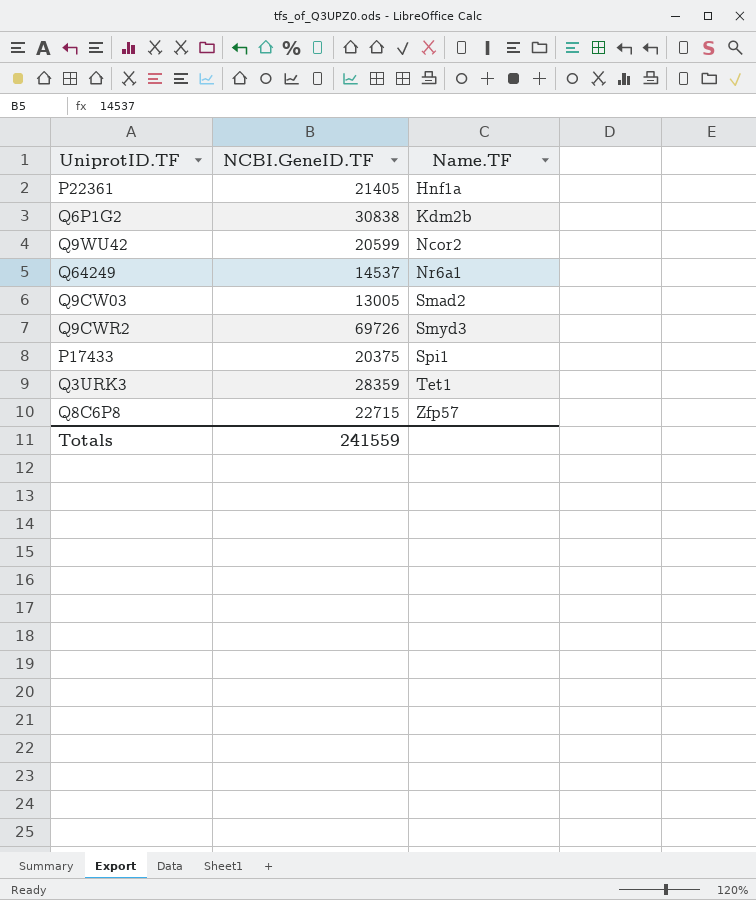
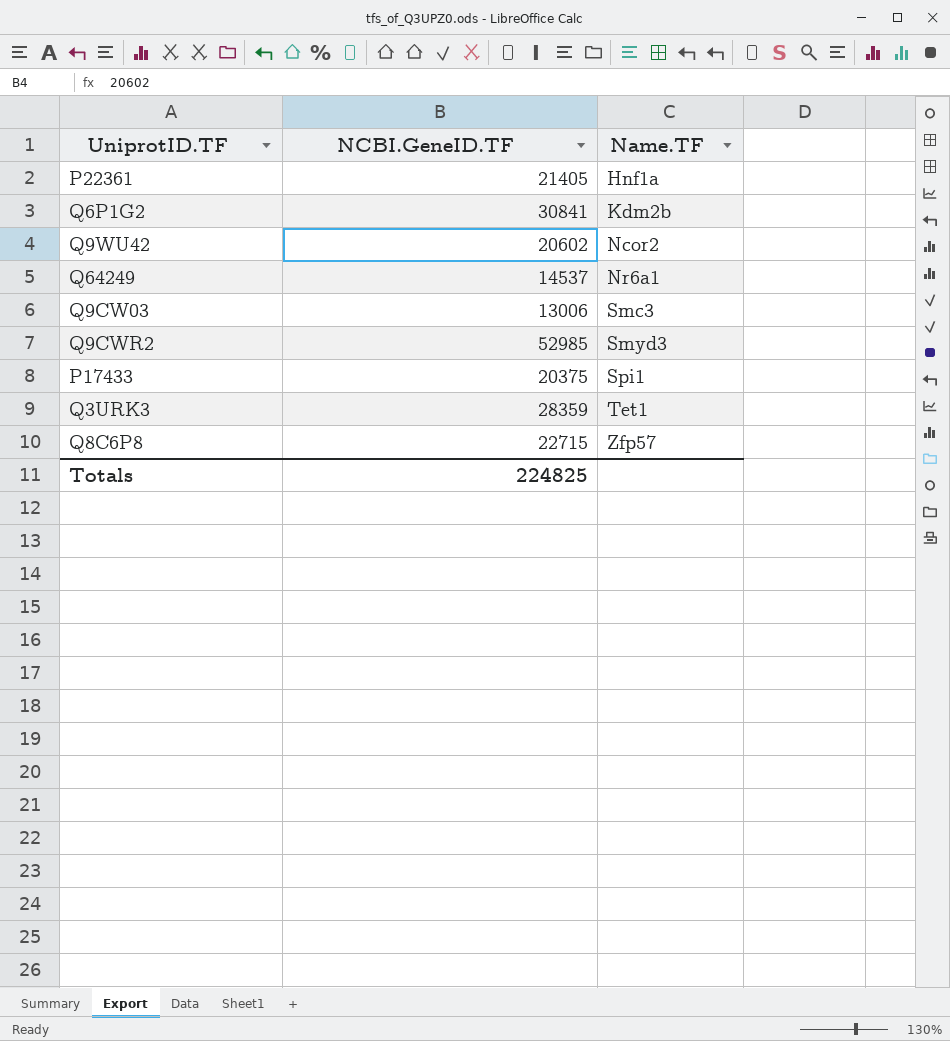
Q6P1G2 | NCBI.GeneID.TF: 30838 -> 30841
Q9WU42 | NCBI.GeneID.TF: 20599 -> 20602
Q9CW03 | NCBI.GeneID.TF: 13005 -> 13006
Q9CW03 | Name.TF: Smad2 -> Smc3
Q9CWR2 | NCBI.GeneID.TF: 69726 -> 52985
Totals | NCBI.GeneID.TF: 241559 -> 224825

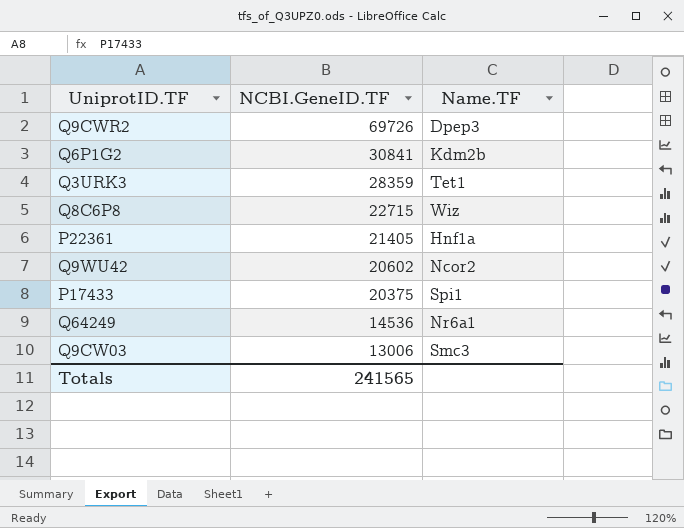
row order: Name.TF ascending -> NCBI.GeneID.TF descending
Q9CWR2 | NCBI.GeneID.TF: 52985 -> 69726
Q9CWR2 | Name.TF: Smyd3 -> Dpep3
Q8C6P8 | Name.TF: Zfp57 -> Wiz
Q64249 | NCBI.GeneID.TF: 14537 -> 14536
Totals | NCBI.GeneID.TF: 224825 -> 241565

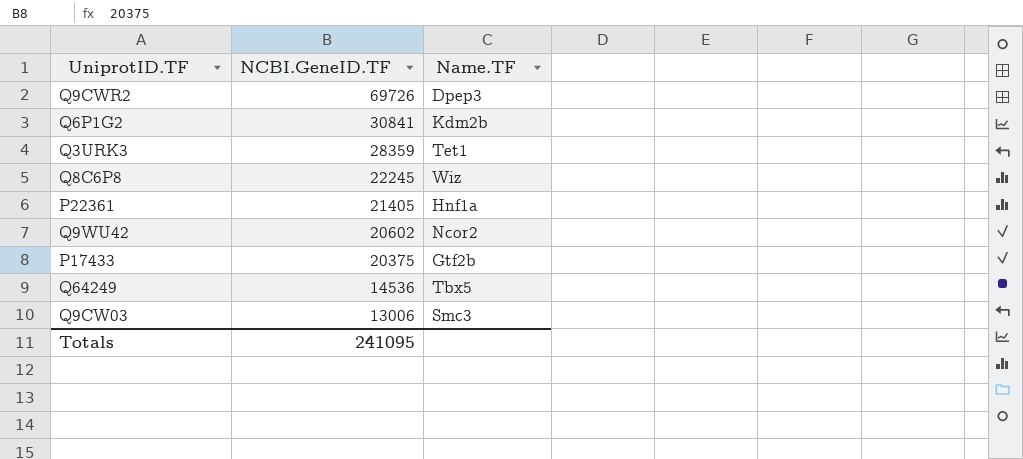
Q8C6P8 | NCBI.GeneID.TF: 22715 -> 22245
P17433 | Name.TF: Spi1 -> Gtf2b
Q64249 | Name.TF: Nr6a1 -> Tbx5
Totals | NCBI.GeneID.TF: 241565 -> 241095

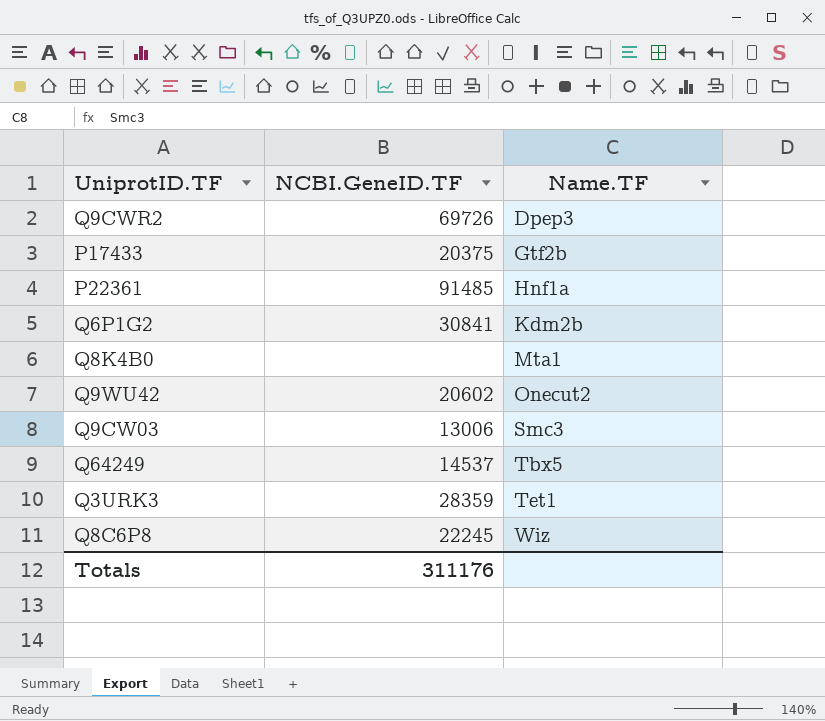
row order: NCBI.GeneID.TF descending -> Name.TF ascending
P22361 | NCBI.GeneID.TF: 21405 -> 91485
row Q8K4B0: none -> none | Mta1
Q9WU42 | Name.TF: Ncor2 -> Onecut2
Q64249 | NCBI.GeneID.TF: 14536 -> 14537
Totals | NCBI.GeneID.TF: 241095 -> 311176

